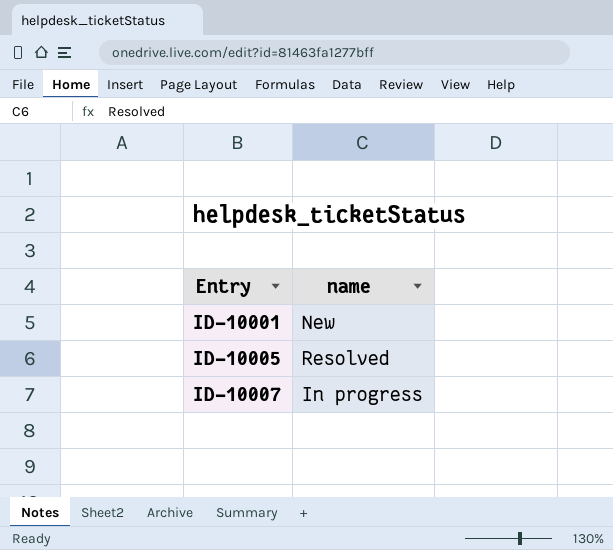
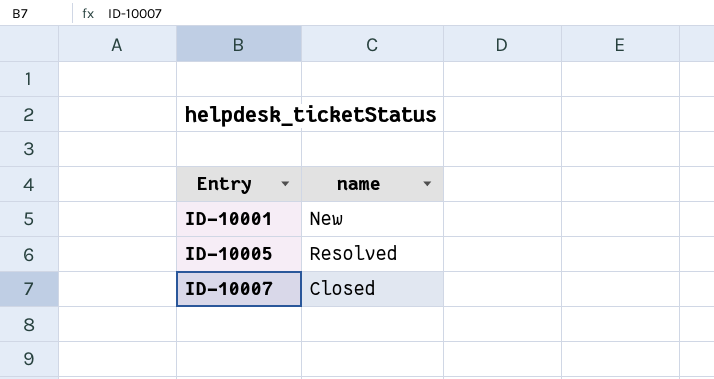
ID-10007 | name: In progress -> Closed

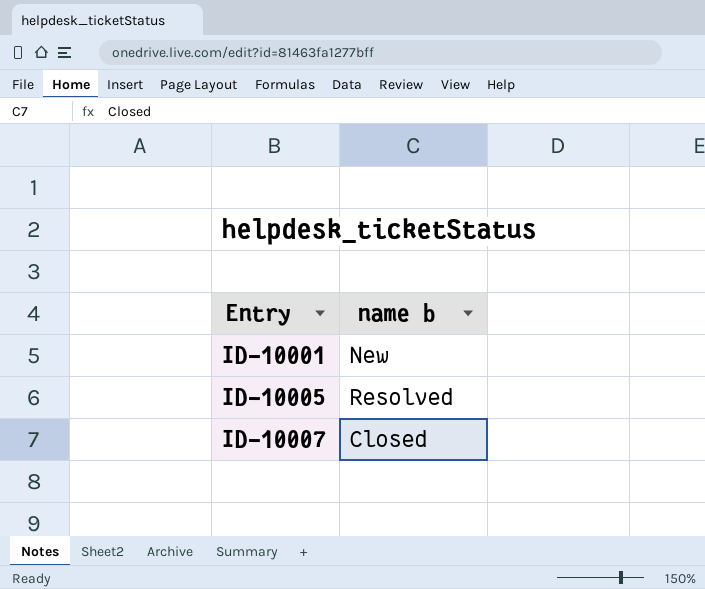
column name: name -> name b

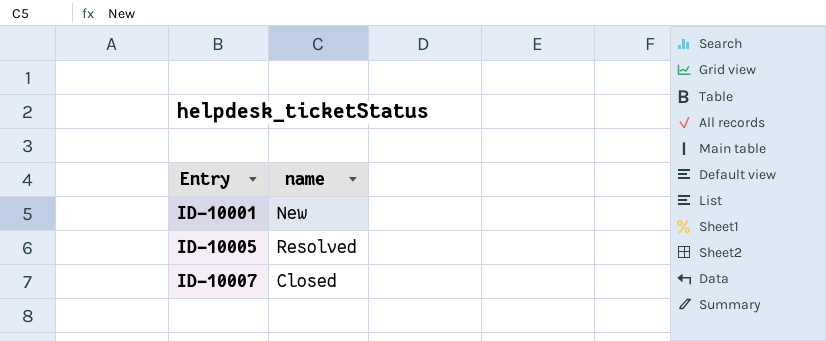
column name: name b -> name

